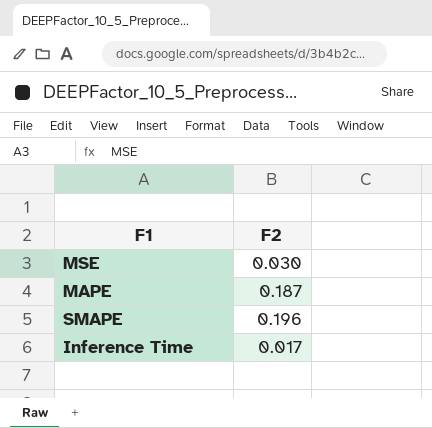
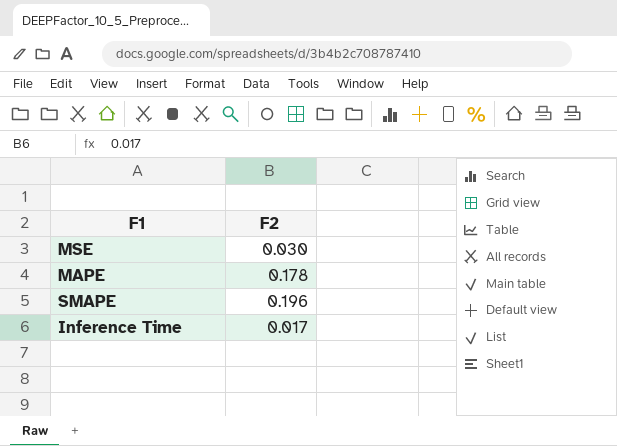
MAPE | F2: 0.187 -> 0.178

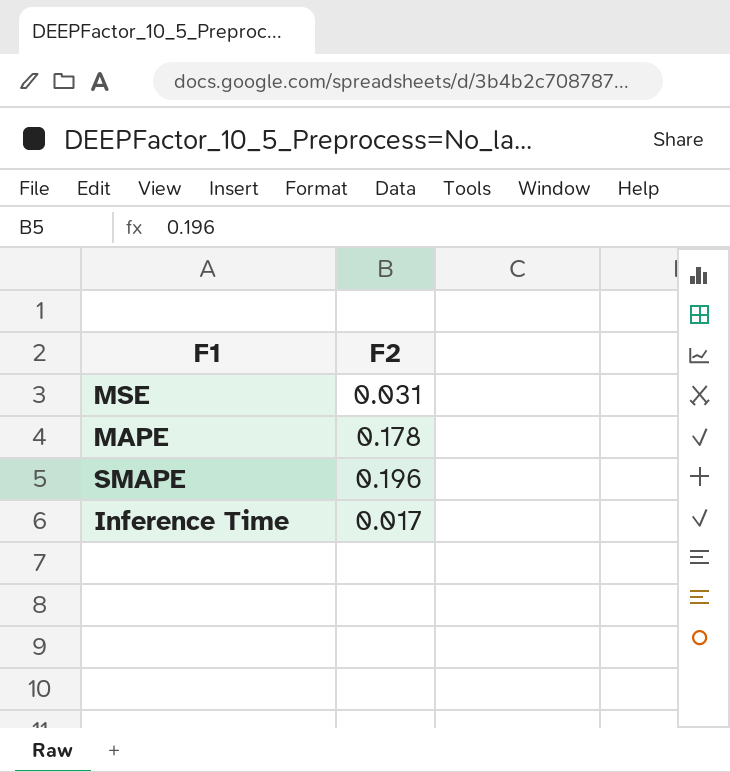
MSE | F2: 0.030 -> 0.031

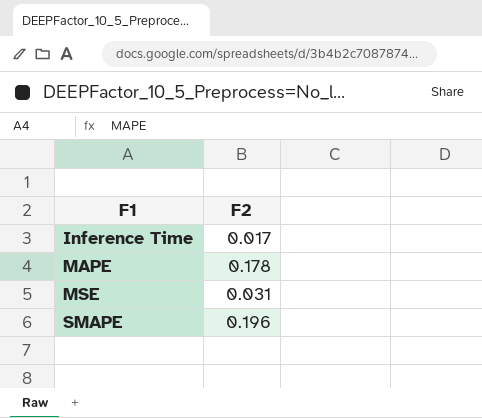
row order: none -> F1 ascending

